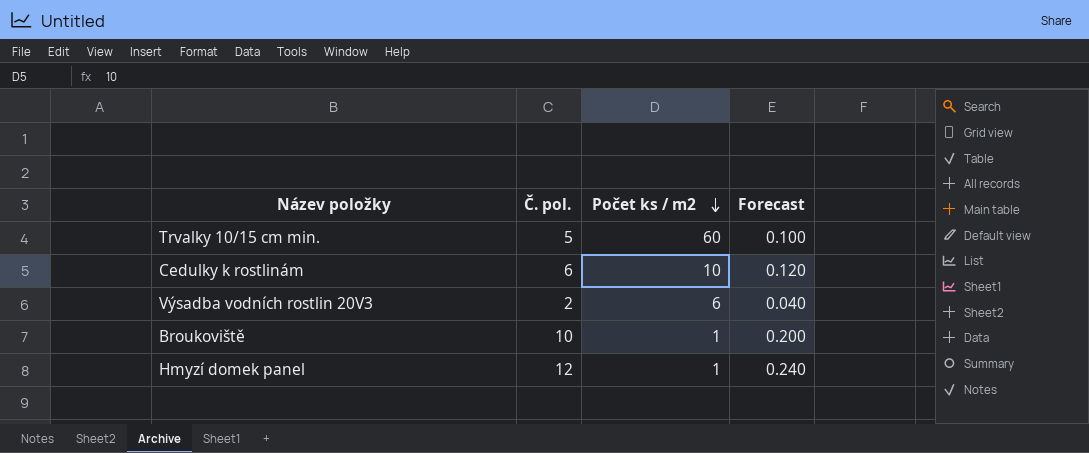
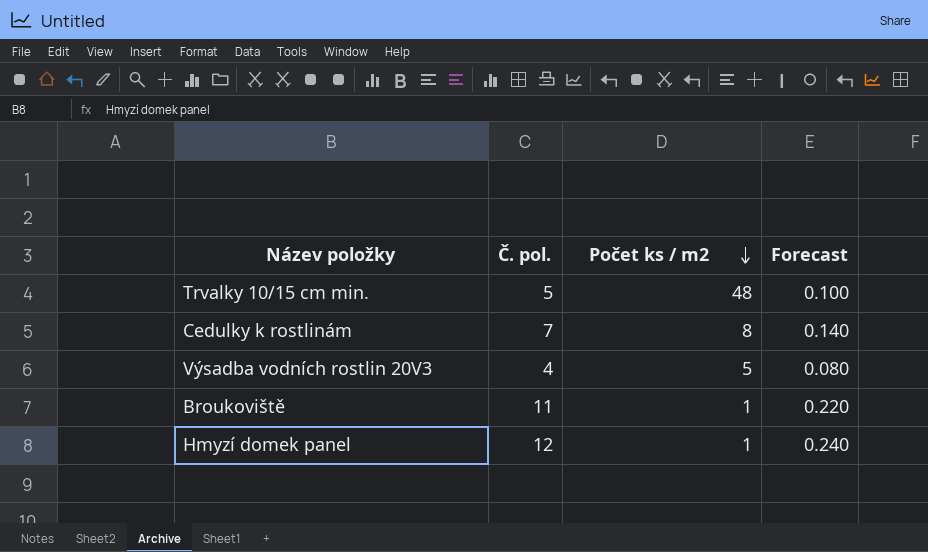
Trvalky 10/15 cm min. | Počet ks / m2: 60 -> 48
Cedulky k rostlinám | Č. pol.: 6 -> 7
Cedulky k rostlinám | Počet ks / m2: 10 -> 8
Cedulky k rostlinám | Forecast: 0.120 -> 0.140
Výsadba vodních rostlin 20V3 | Č. pol.: 2 -> 4
Výsadba vodních rostlin 20V3 | Počet ks / m2: 6 -> 5
Výsadba vodních rostlin 20V3 | Forecast: 0.040 -> 0.080
Broukoviště | Č. pol.: 10 -> 11
Broukoviště | Forecast: 0.200 -> 0.220

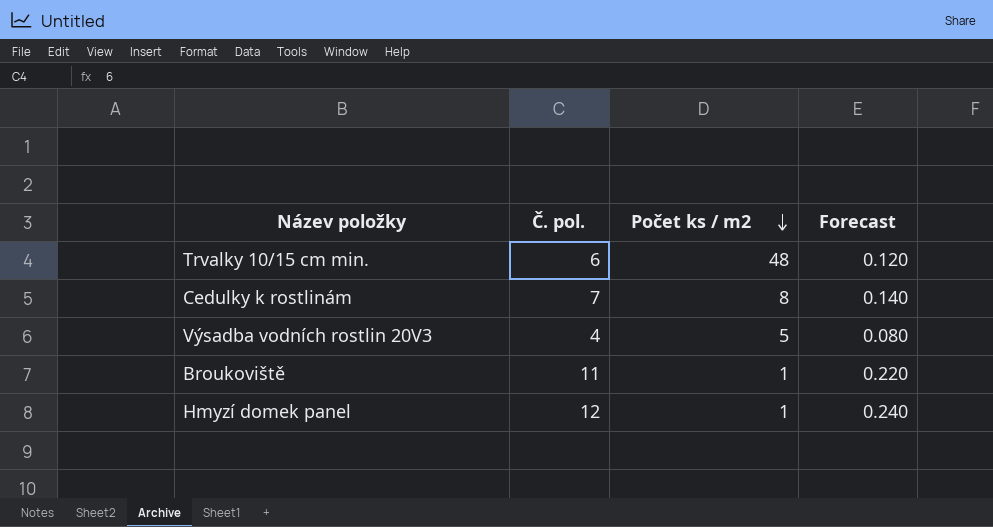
Trvalky 10/15 cm min. | Č. pol.: 5 -> 6
Trvalky 10/15 cm min. | Forecast: 0.100 -> 0.120

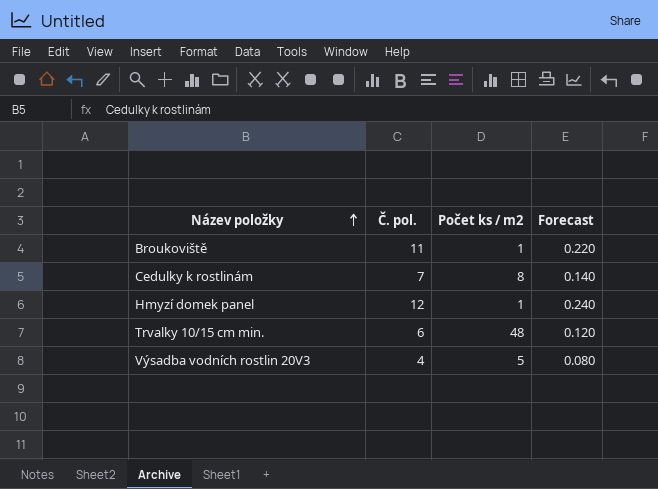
row order: Počet ks / m2 descending -> Název položky ascending

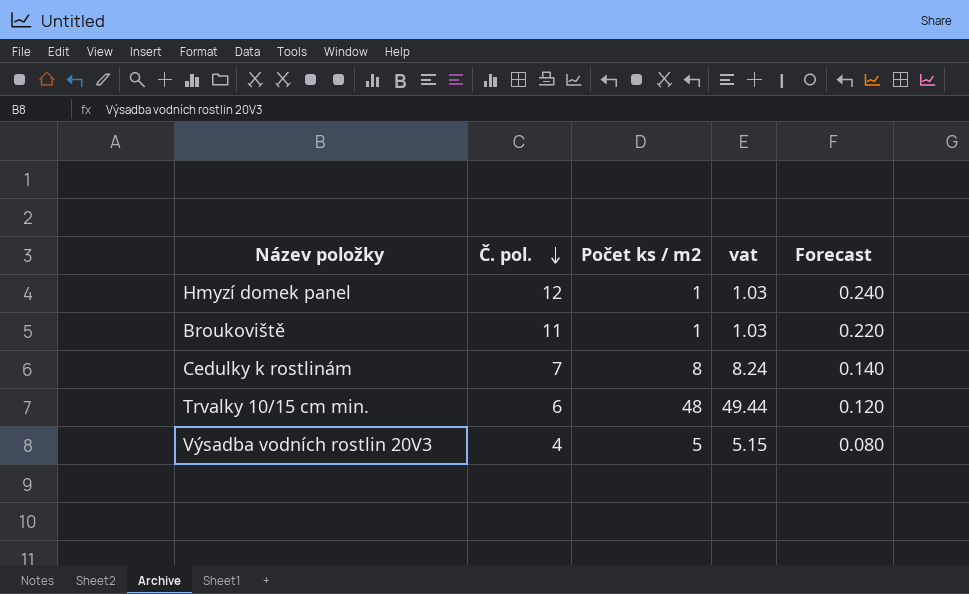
row order: Název položky ascending -> Č. pol. descending
column vat | formula: none -> [Počet ks / m2] * 1.03

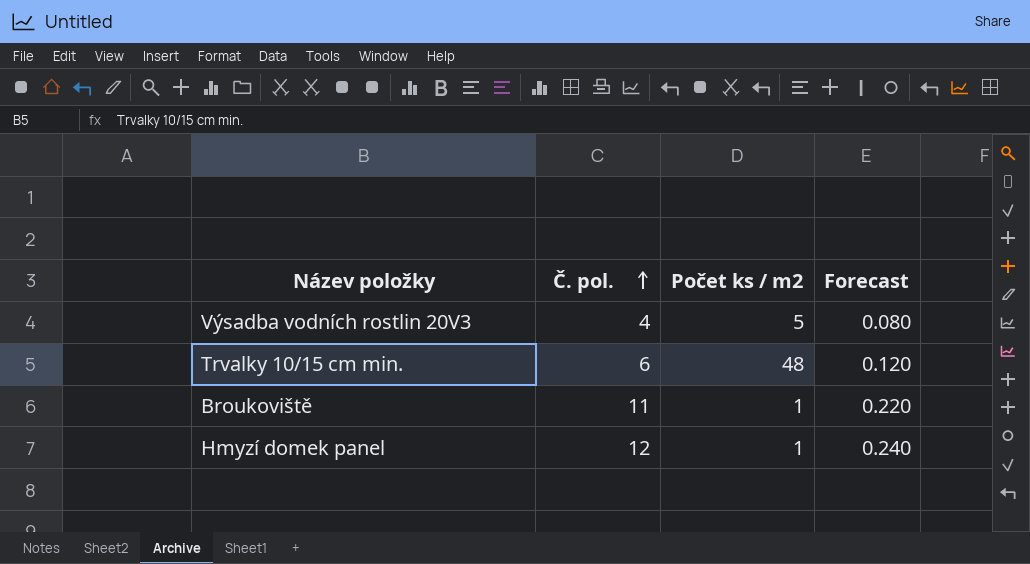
row order: Č. pol. descending -> Č. pol. ascending
column vat | formula: [Počet ks / m2] * 1.03 -> none
row Cedulky k rostlinám: 7 | 8 | 8.24 | 0.140 -> none

